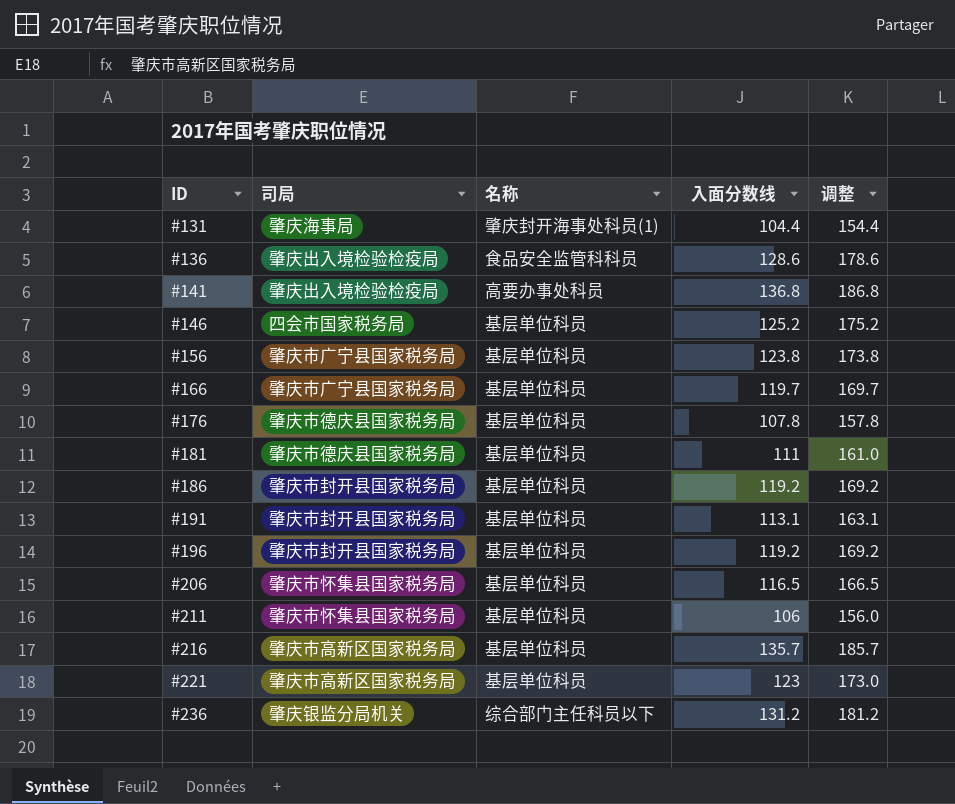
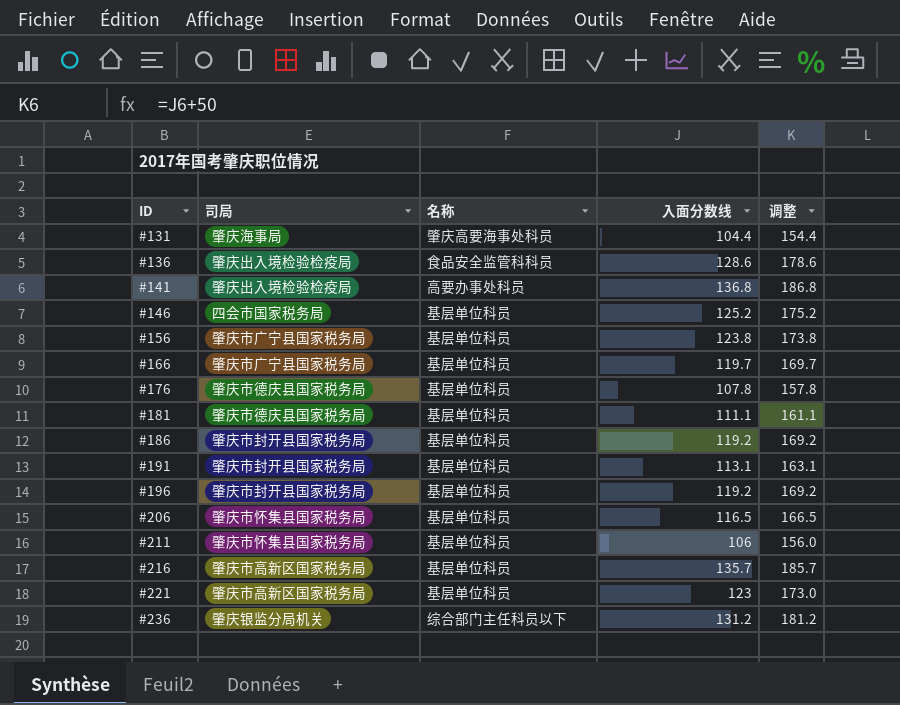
#131 | 名称: 肇庆封开海事处科员(1) -> 肇庆高要海事处科员
#181 | 入面分数线: 111 -> 111.1
#181 | 调整: 161.0 -> 161.1

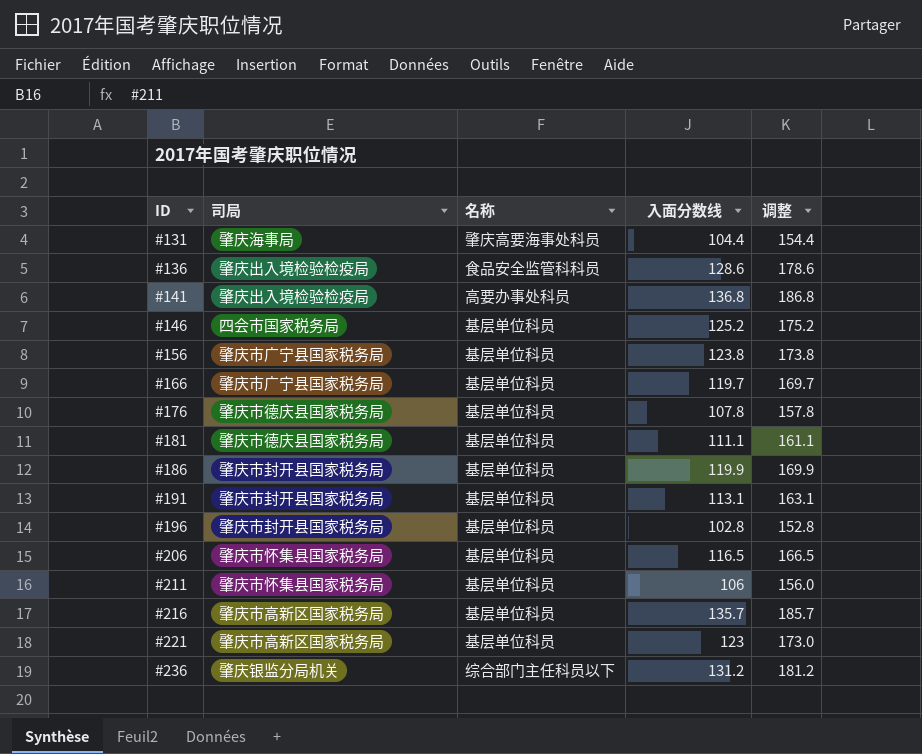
#186 | 入面分数线: 119.2 -> 119.9
#186 | 调整: 169.2 -> 169.9
#196 | 入面分数线: 119.2 -> 102.8
#196 | 调整: 169.2 -> 152.8

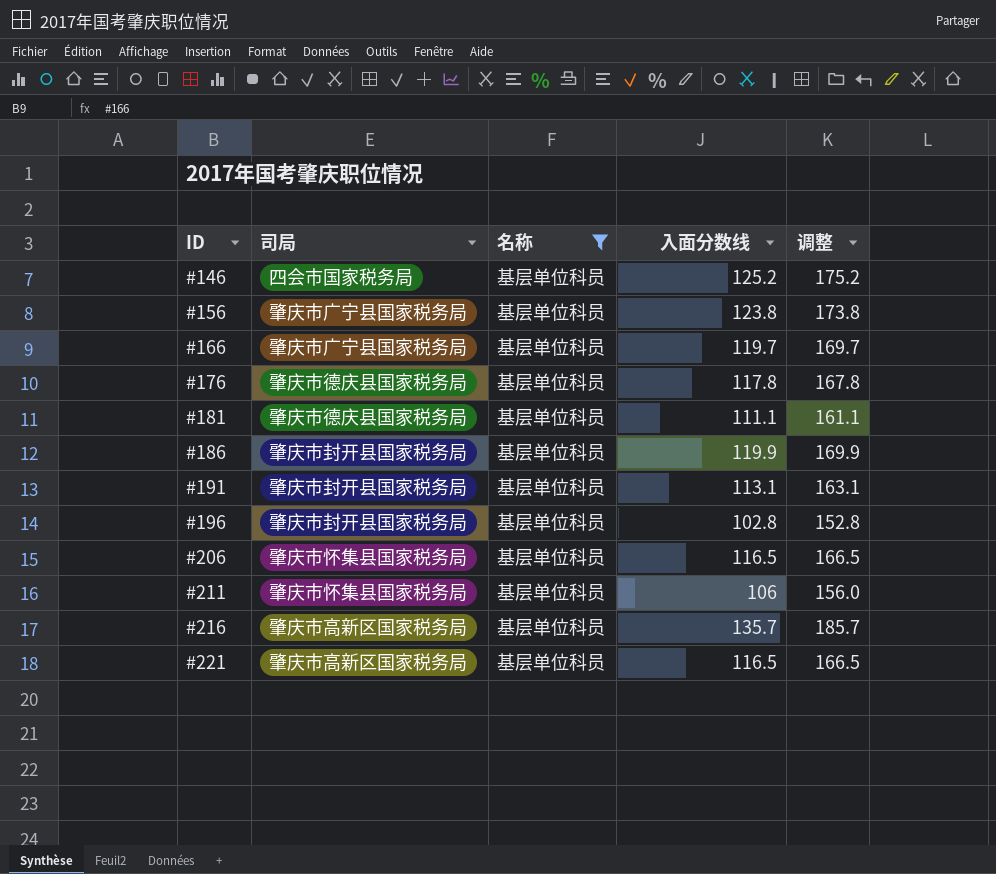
filter: none -> 名称 = 基层单位科员
#176 | 入面分数线: 107.8 -> 117.8
#176 | 调整: 157.8 -> 167.8
#221 | 入面分数线: 123 -> 116.5
#221 | 调整: 173.0 -> 166.5

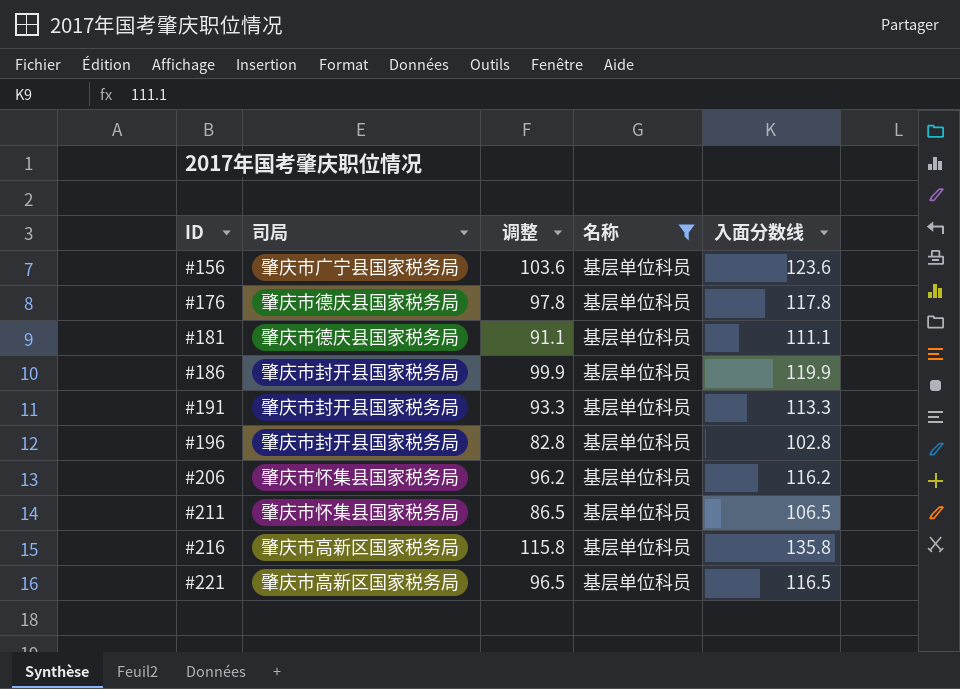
column 调整 | formula: [入面分数线] + 50 -> [入面分数线] - 20
column 调整 | position: 5 -> 3
row #146: 四会市国家税务局 | 基层单位科员 | 125.2 | 175.2 -> none
row #166: 肇庆市广宁县国家税务局 | 基层单位科员 | 119.7 | 169.7 -> none
#156 | 入面分数线: 123.8 -> 123.6
#191 | 入面分数线: 113.1 -> 113.3
#206 | 入面分数线: 116.5 -> 116.2
#211 | 入面分数线: 106 -> 106.5
#216 | 入面分数线: 135.7 -> 135.8

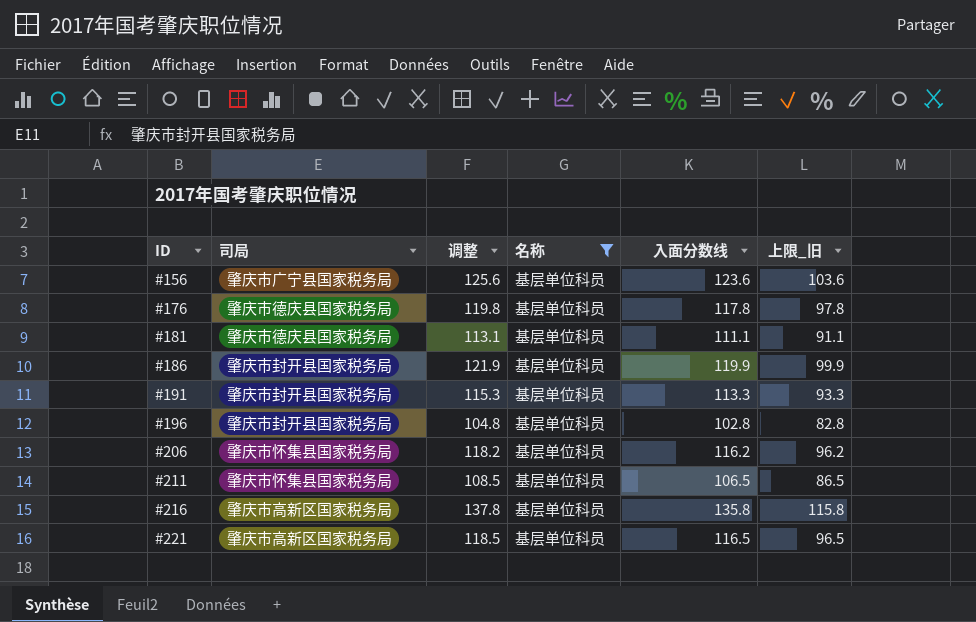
column 调整 | formula: [入面分数线] - 20 -> [入面分数线] + 2
column 上限_旧 | formula: none -> [入面分数线] - 20

